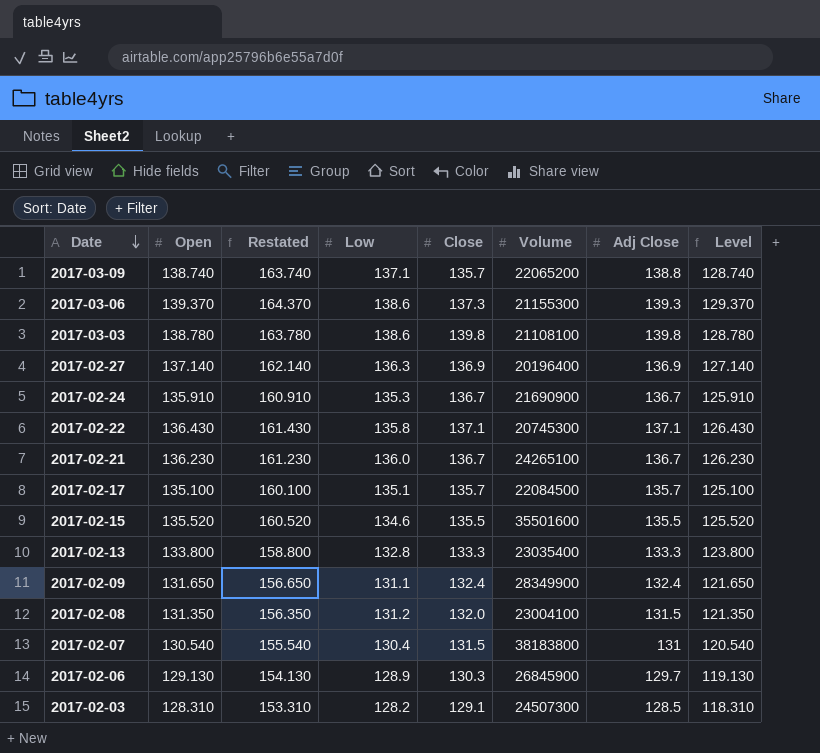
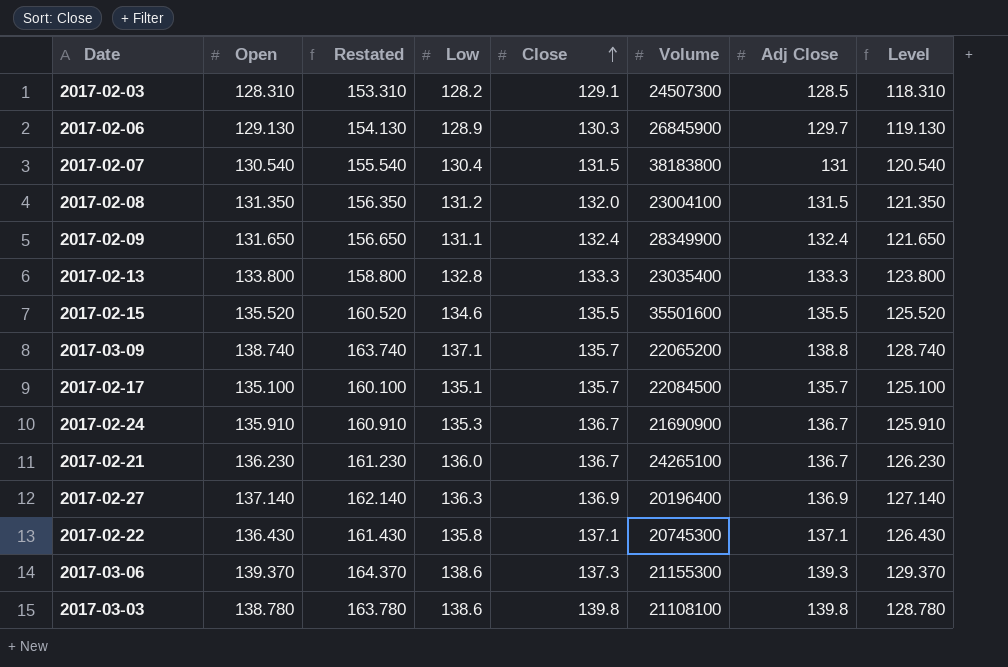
row order: Date descending -> Close ascending

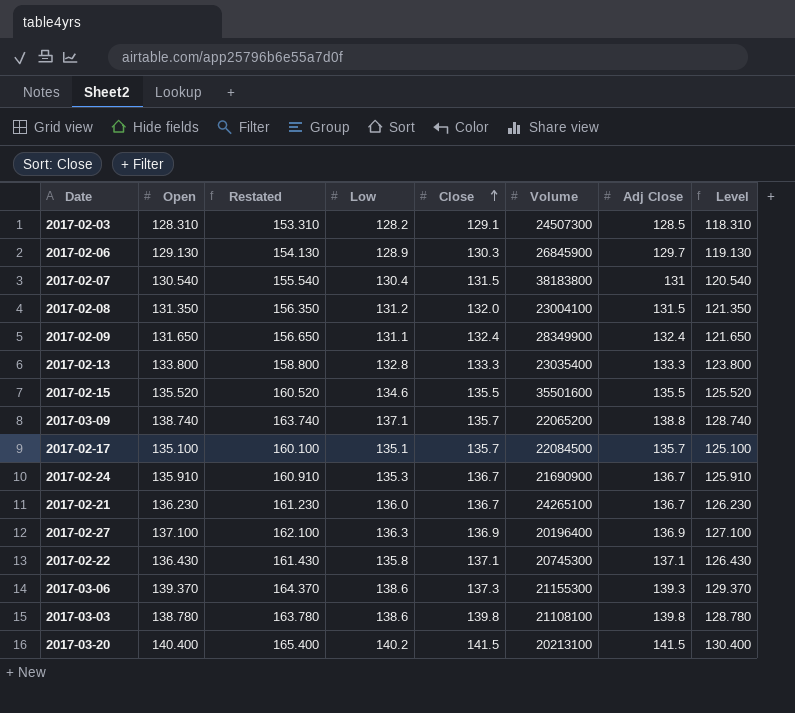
2017-02-27 | Open: 137.140 -> 137.100
2017-02-27 | Restated: 162.140 -> 162.100
2017-02-27 | Level: 127.140 -> 127.100
row 2017-03-20: none -> 140.400 | 165.400 | 140.2 | 141.5 | 20213100 | 141.5 | 130.400

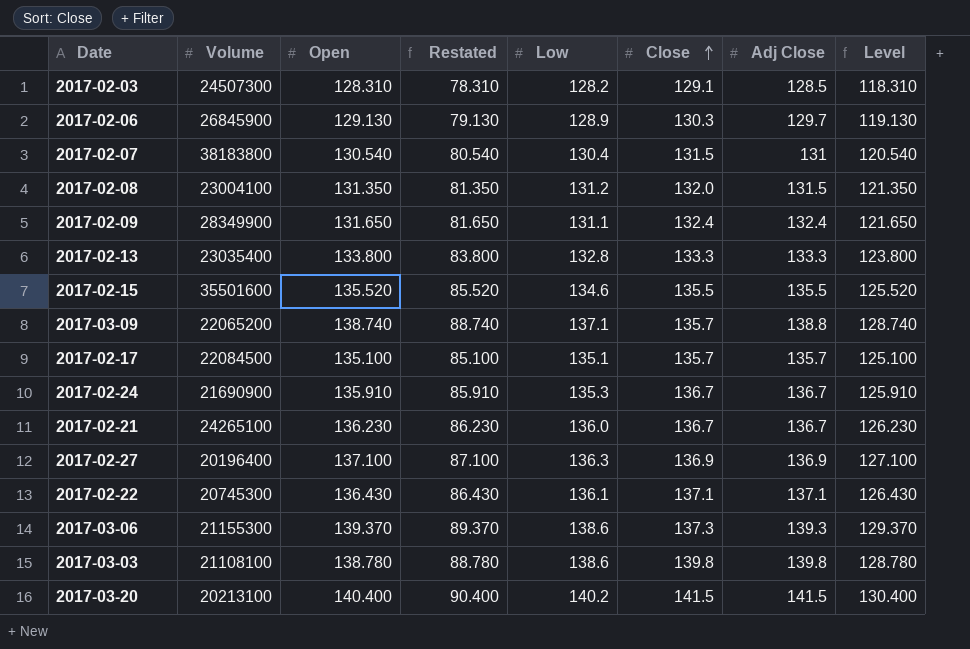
column Volume | position: 6 -> 2
column Restated | formula: [Open] + 25 -> [Open] - 50
2017-02-22 | Low: 135.8 -> 136.1

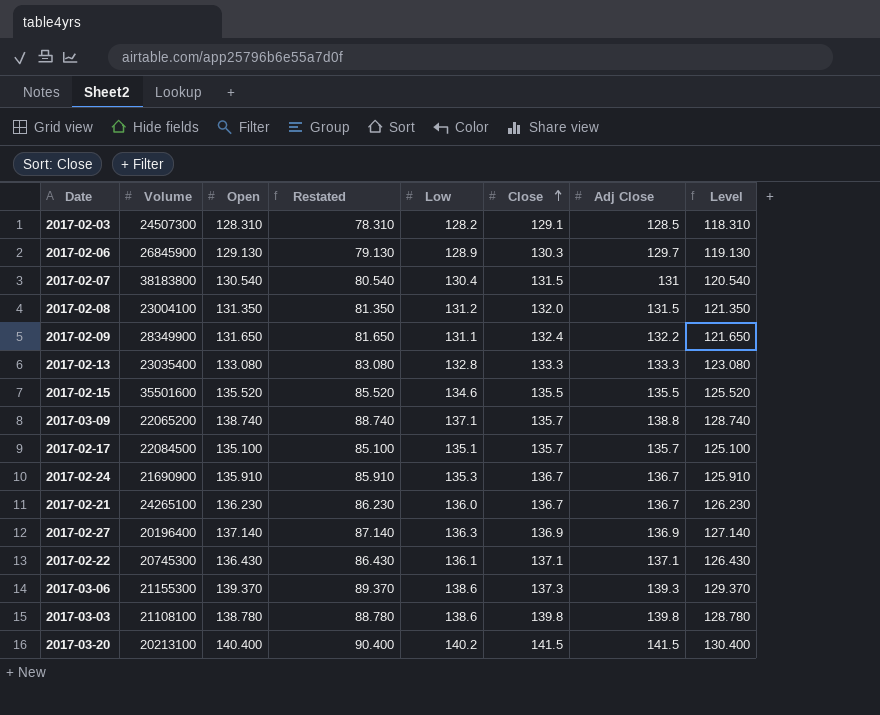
2017-02-09 | Adj Close: 132.4 -> 132.2
2017-02-13 | Open: 133.800 -> 133.080
2017-02-13 | Restated: 83.800 -> 83.080
2017-02-13 | Level: 123.800 -> 123.080
2017-02-27 | Open: 137.100 -> 137.140
2017-02-27 | Restated: 87.100 -> 87.140
2017-02-27 | Level: 127.100 -> 127.140

